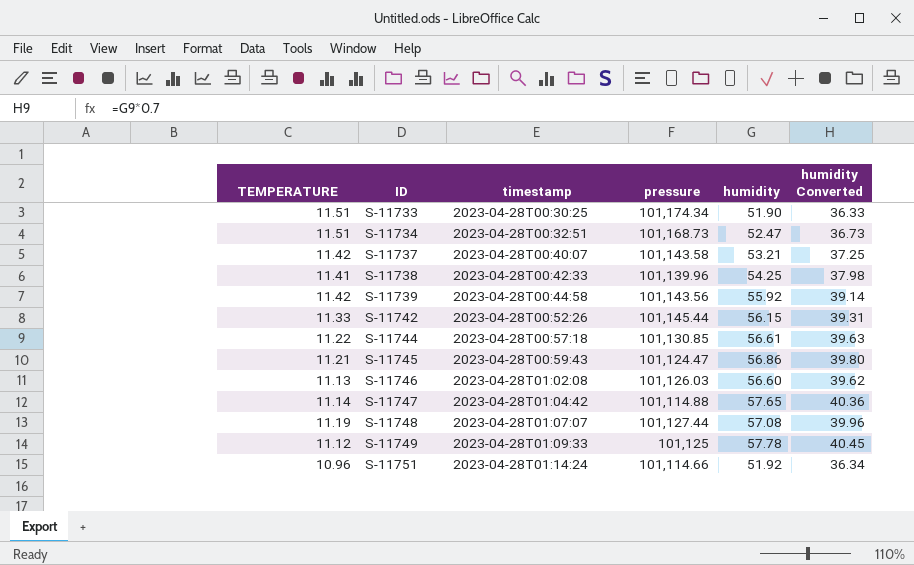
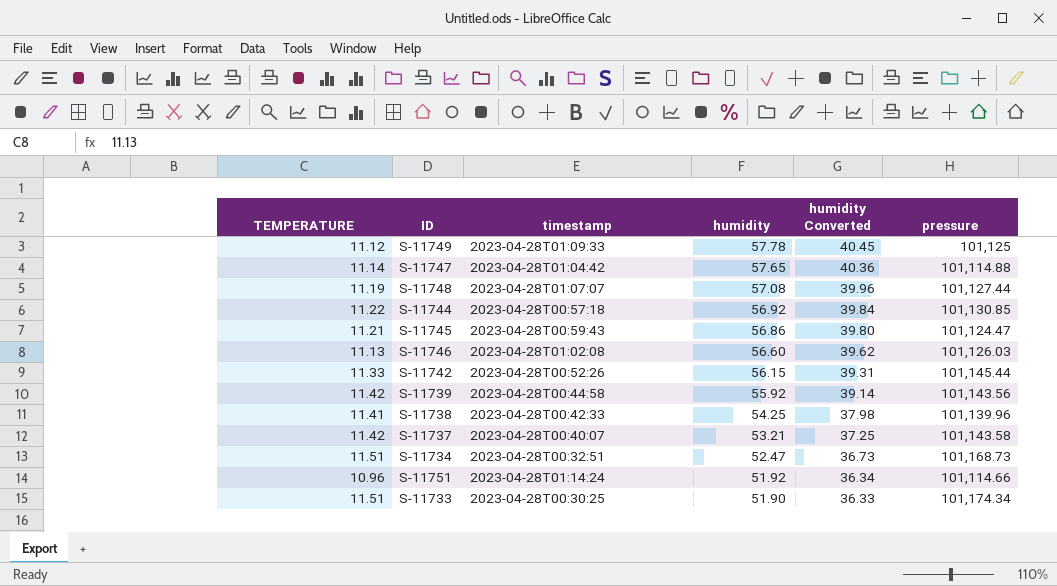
row order: ID ascending -> humidity descending
column pressure | position: 4 -> 6
S-11744 | humidity: 56.61 -> 56.92
S-11744 | humidity Converted: 39.63 -> 39.84

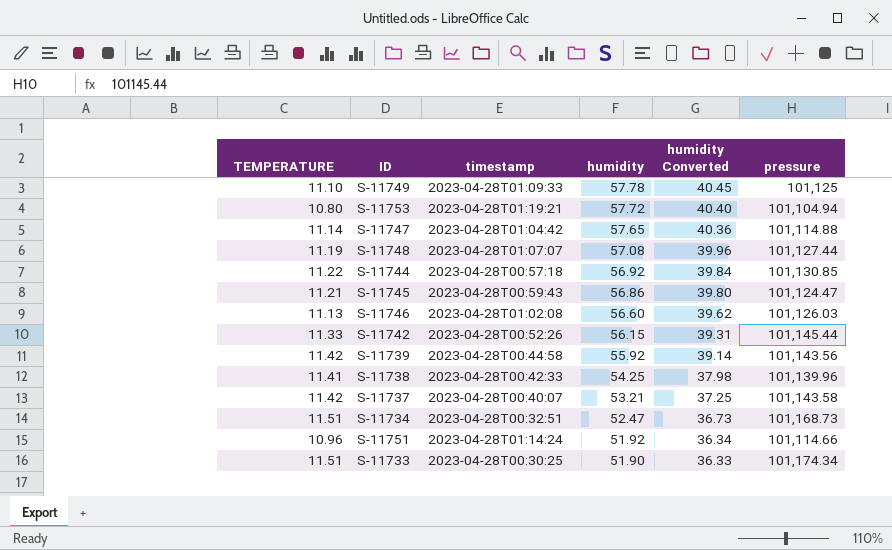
S-11749 | TEMPERATURE: 11.12 -> 11.10
row S-11753: none -> 10.80 | 2023-04-28T01:19:21 | 57.72 | 40.40 | 101,104.94

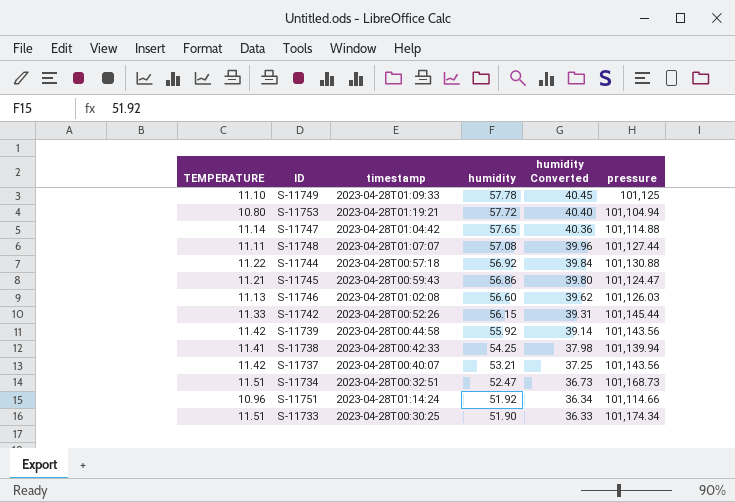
S-11748 | TEMPERATURE: 11.19 -> 11.11
S-11744 | pressure: 101,130.85 -> 101,130.88
S-11738 | pressure: 101,139.96 -> 101,139.94
S-11737 | pressure: 101,143.58 -> 101,143.56

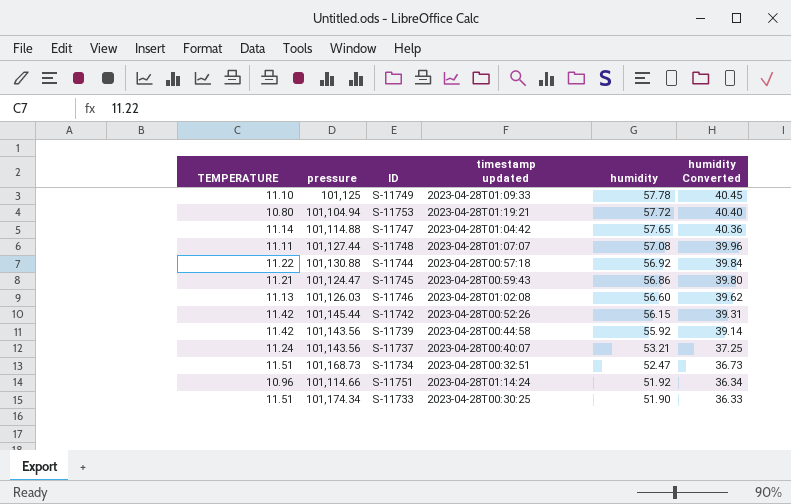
column pressure | position: 6 -> 2
column name: timestamp -> timestamp updated
row S-11738: 11.41 | 2023-04-28T00:42:33 | 54.25 | 37.98 | 101,139.94 -> none
S-11742 | TEMPERATURE: 11.33 -> 11.42
S-11737 | TEMPERATURE: 11.42 -> 11.24

